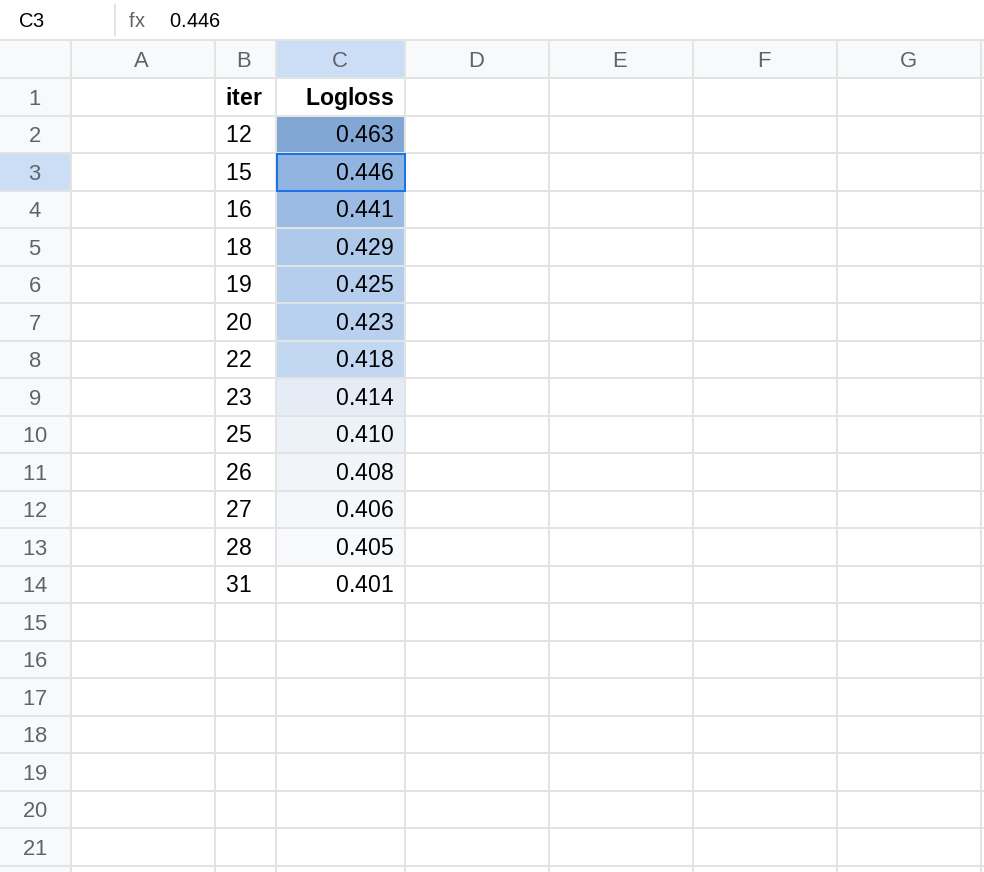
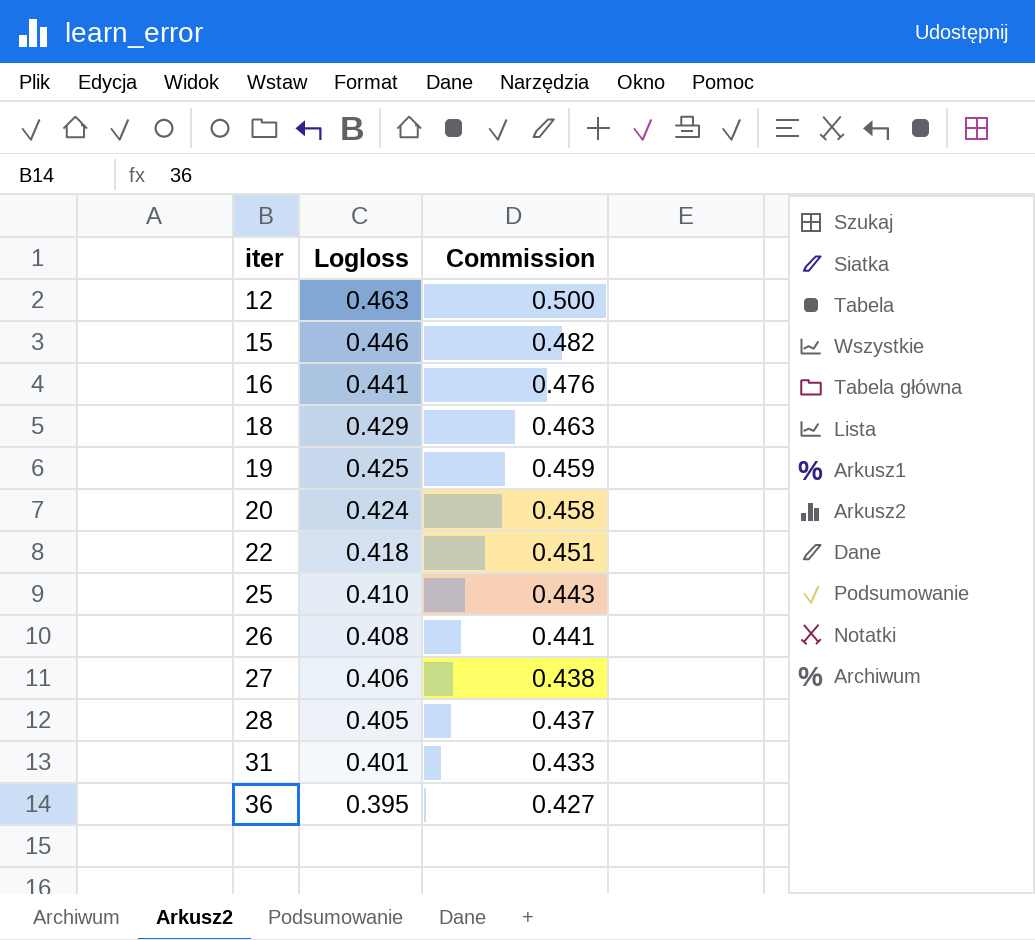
column Commission | formula: none -> [Logloss] * 1.08
row 23: 0.414 -> none
20 | Logloss: 0.423 -> 0.424
row 36: none -> 0.395 | 0.427

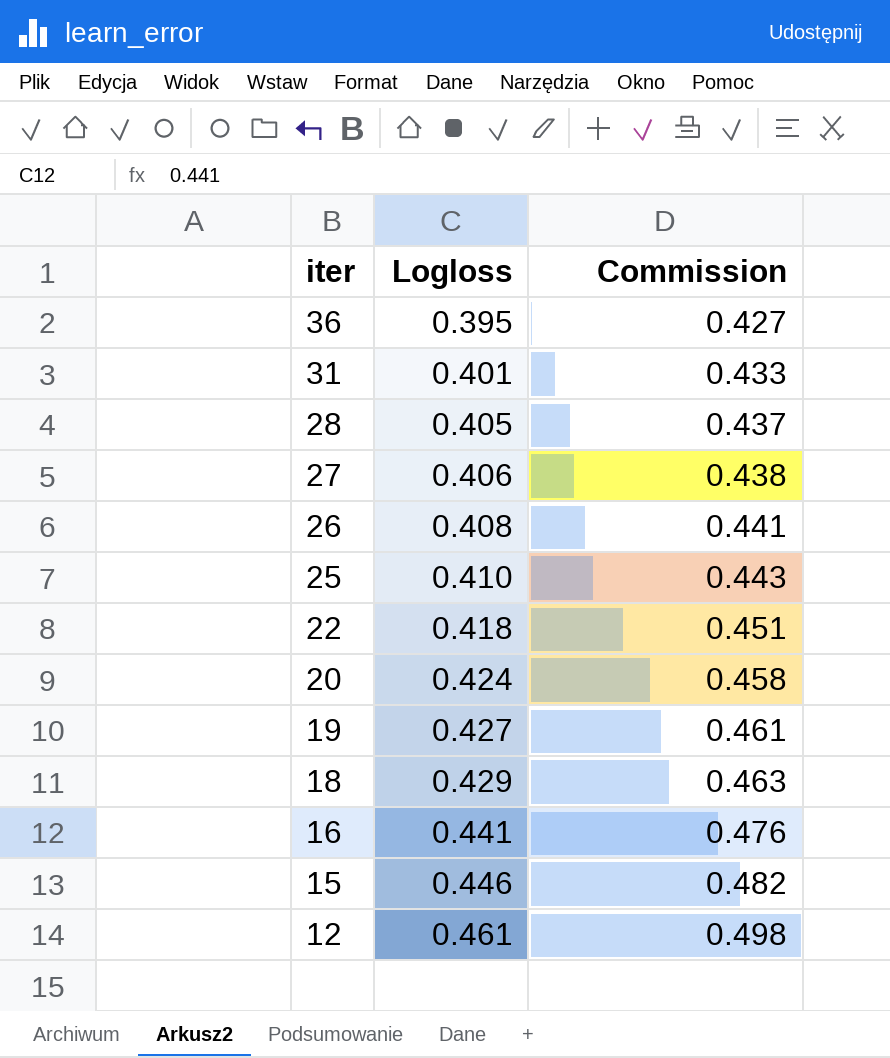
row order: iter ascending -> iter descending
19 | Logloss: 0.425 -> 0.427
19 | Commission: 0.459 -> 0.461
12 | Logloss: 0.463 -> 0.461
12 | Commission: 0.500 -> 0.498

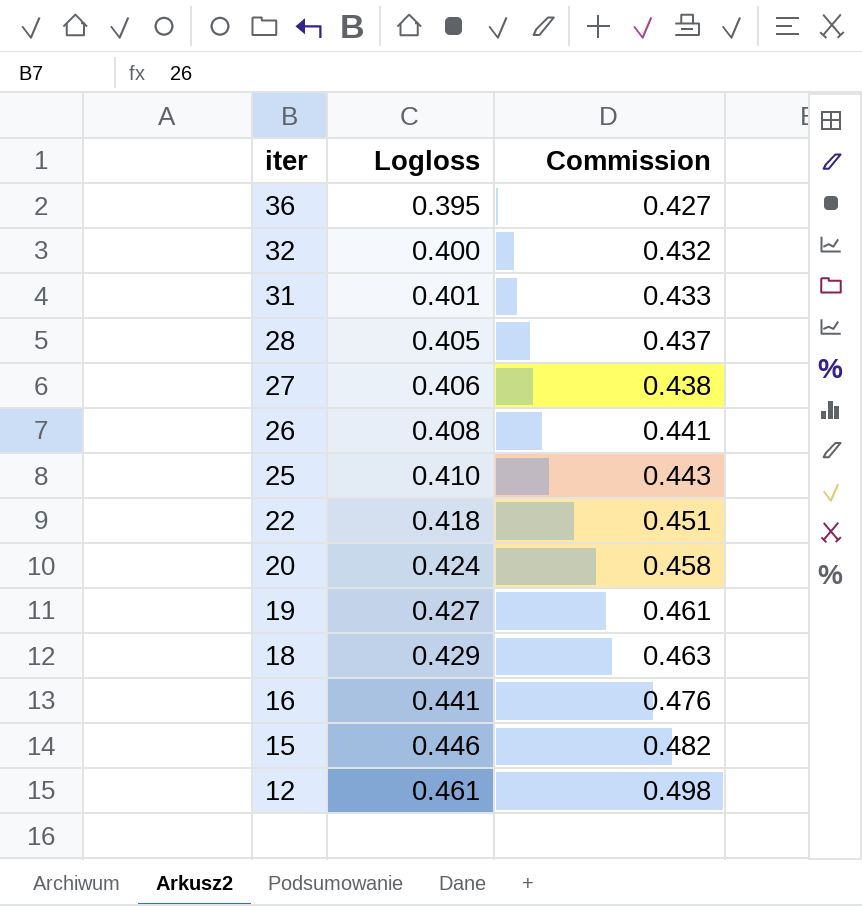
row 32: none -> 0.400 | 0.432

